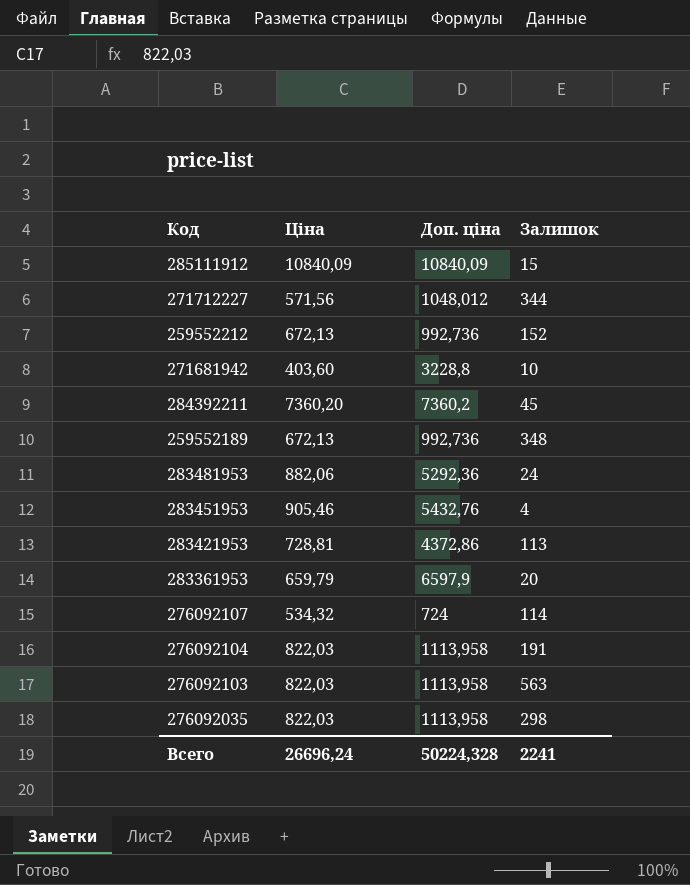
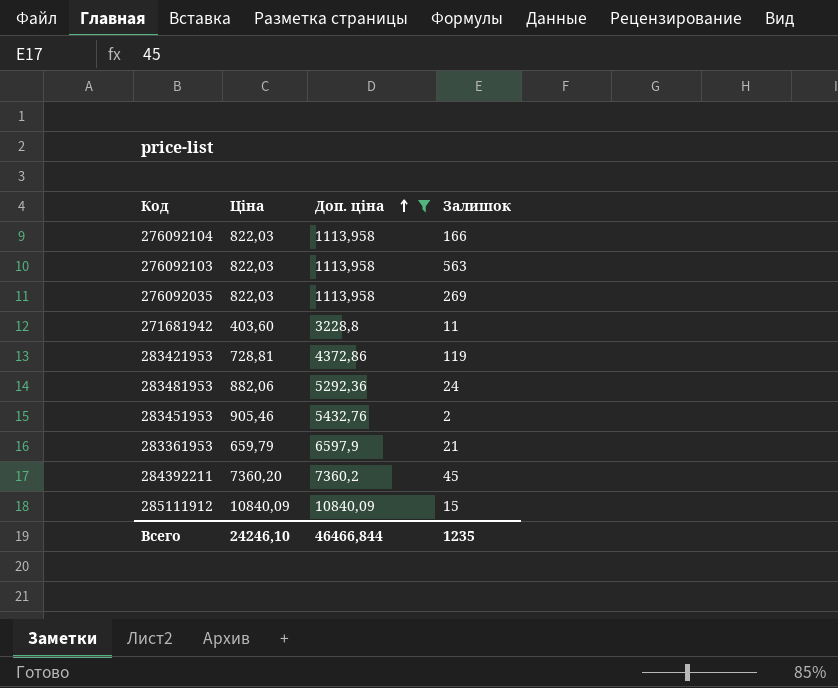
filter: none -> Доп. ціна >= 1113,958
row order: none -> Доп. ціна ascending
276092104 | Залишок: 191 -> 166
276092035 | Залишок: 298 -> 269
271681942 | Залишок: 10 -> 11
283421953 | Залишок: 113 -> 119
283451953 | Залишок: 4 -> 2
283361953 | Залишок: 20 -> 21
Всего | Ціна: 26696,24 -> 24246,10
Всего | Доп. ціна: 50224,328 -> 46466,844
Всего | Залишок: 2241 -> 1235

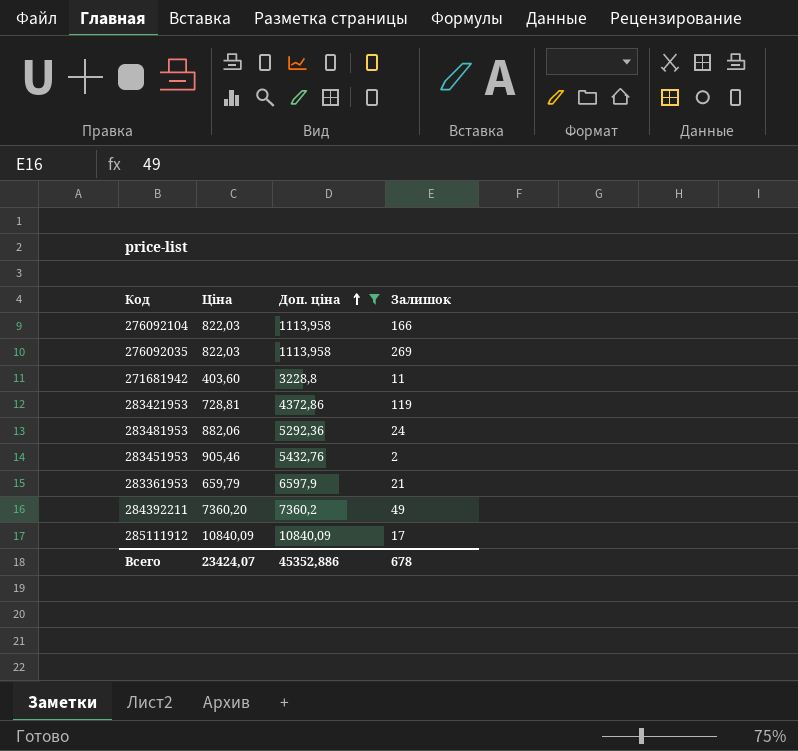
row 276092103: 822,03 | 1113,958 | 563 -> none
284392211 | Залишок: 45 -> 49
285111912 | Залишок: 15 -> 17
Всего | Ціна: 24246,10 -> 23424,07
Всего | Доп. ціна: 46466,844 -> 45352,886
Всего | Залишок: 1235 -> 678

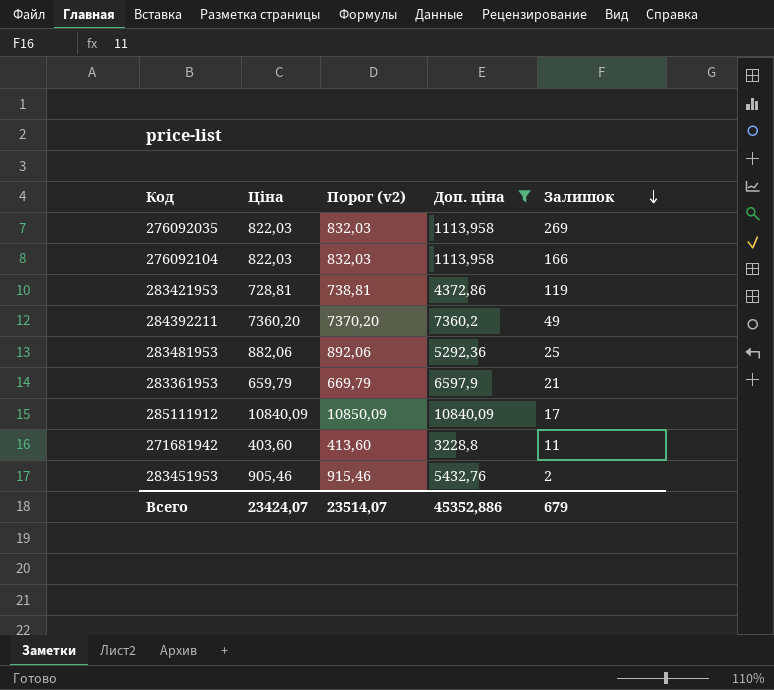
row order: Доп. ціна ascending -> Залишок descending
column Порог (v2) | formula: none -> [Ціна] + 10
283481953 | Залишок: 24 -> 25
Всего | Залишок: 678 -> 679

